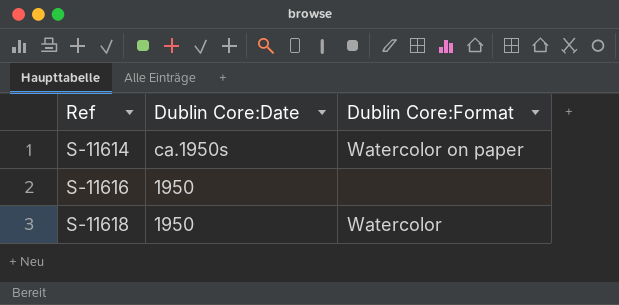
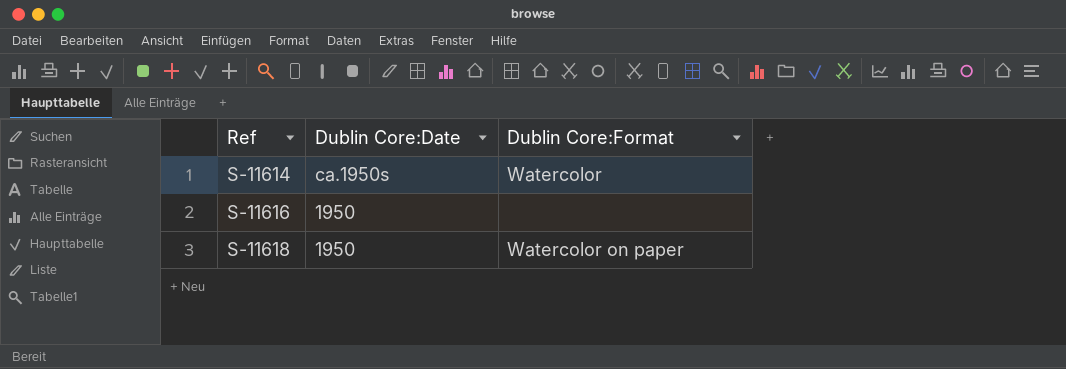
S-11614 | Dublin Core:Format: Watercolor on paper -> Watercolor
S-11618 | Dublin Core:Format: Watercolor -> Watercolor on paper

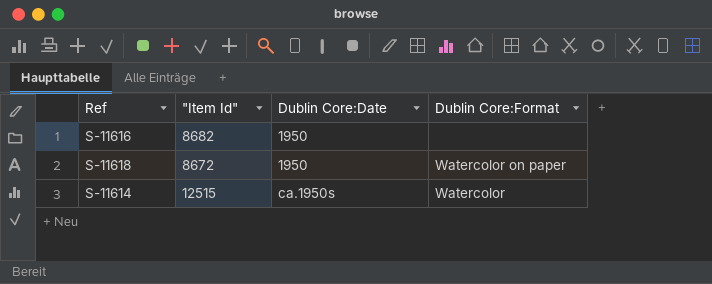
row order: Ref ascending -> Dublin Core:Date ascending
column "Item Id" | position: none -> 2

